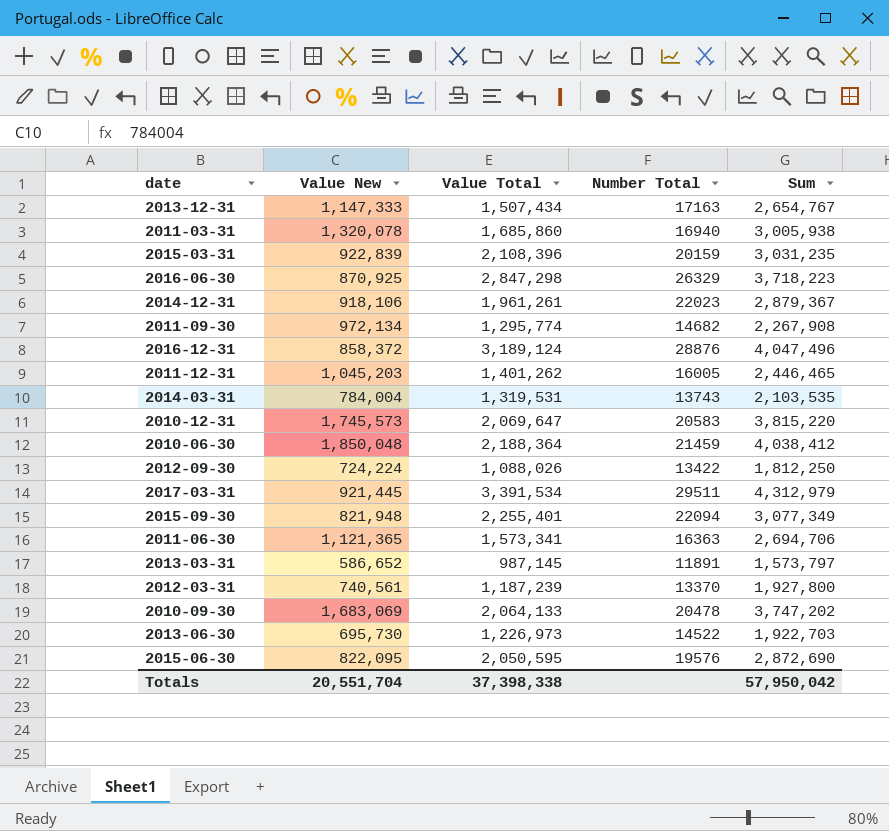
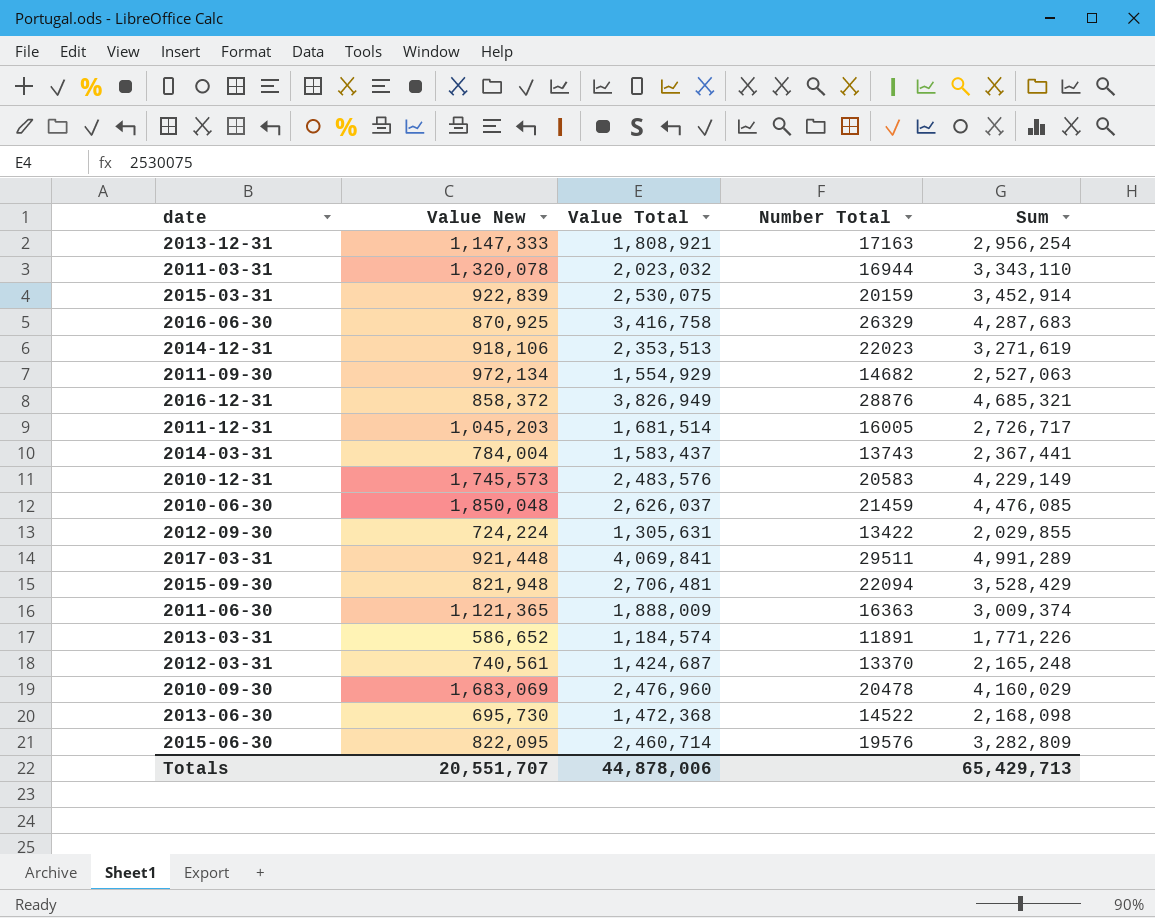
2013-12-31 | Value Total: 1,507,434 -> 1,808,921
2013-12-31 | Sum: 2,654,767 -> 2,956,254
2011-03-31 | Value Total: 1,685,860 -> 2,023,032
2011-03-31 | Number Total: 16940 -> 16944
2011-03-31 | Sum: 3,005,938 -> 3,343,110
2015-03-31 | Value Total: 2,108,396 -> 2,530,075
2015-03-31 | Sum: 3,031,235 -> 3,452,914
2016-06-30 | Value Total: 2,847,298 -> 3,416,758
2016-06-30 | Sum: 3,718,223 -> 4,287,683
2014-12-31 | Value Total: 1,961,261 -> 2,353,513
2014-12-31 | Sum: 2,879,367 -> 3,271,619
2011-09-30 | Value Total: 1,295,774 -> 1,554,929
2011-09-30 | Sum: 2,267,908 -> 2,527,063
2016-12-31 | Value Total: 3,189,124 -> 3,826,949
2016-12-31 | Sum: 4,047,496 -> 4,685,321
2011-12-31 | Value Total: 1,401,262 -> 1,681,514
2011-12-31 | Sum: 2,446,465 -> 2,726,717
2014-03-31 | Value Total: 1,319,531 -> 1,583,437
2014-03-31 | Sum: 2,103,535 -> 2,367,441
2010-12-31 | Value Total: 2,069,647 -> 2,483,576
2010-12-31 | Sum: 3,815,220 -> 4,229,149
2010-06-30 | Value Total: 2,188,364 -> 2,626,037
2010-06-30 | Sum: 4,038,412 -> 4,476,085
2012-09-30 | Value Total: 1,088,026 -> 1,305,631
2012-09-30 | Sum: 1,812,250 -> 2,029,855
2017-03-31 | Value New: 921,445 -> 921,448
2017-03-31 | Value Total: 3,391,534 -> 4,069,841
2017-03-31 | Sum: 4,312,979 -> 4,991,289
2015-09-30 | Value Total: 2,255,401 -> 2,706,481
2015-09-30 | Sum: 3,077,349 -> 3,528,429
2011-06-30 | Value Total: 1,573,341 -> 1,888,009
2011-06-30 | Sum: 2,694,706 -> 3,009,374
2013-03-31 | Value Total: 987,145 -> 1,184,574
2013-03-31 | Sum: 1,573,797 -> 1,771,226
2012-03-31 | Value Total: 1,187,239 -> 1,424,687
2012-03-31 | Sum: 1,927,800 -> 2,165,248
2010-09-30 | Value Total: 2,064,133 -> 2,476,960
2010-09-30 | Sum: 3,747,202 -> 4,160,029
2013-06-30 | Value Total: 1,226,973 -> 1,472,368
2013-06-30 | Sum: 1,922,703 -> 2,168,098
2015-06-30 | Value Total: 2,050,595 -> 2,460,714
2015-06-30 | Sum: 2,872,690 -> 3,282,809
Totals | Value New: 20,551,704 -> 20,551,707
Totals | Value Total: 37,398,338 -> 44,878,006
Totals | Sum: 57,950,042 -> 65,429,713

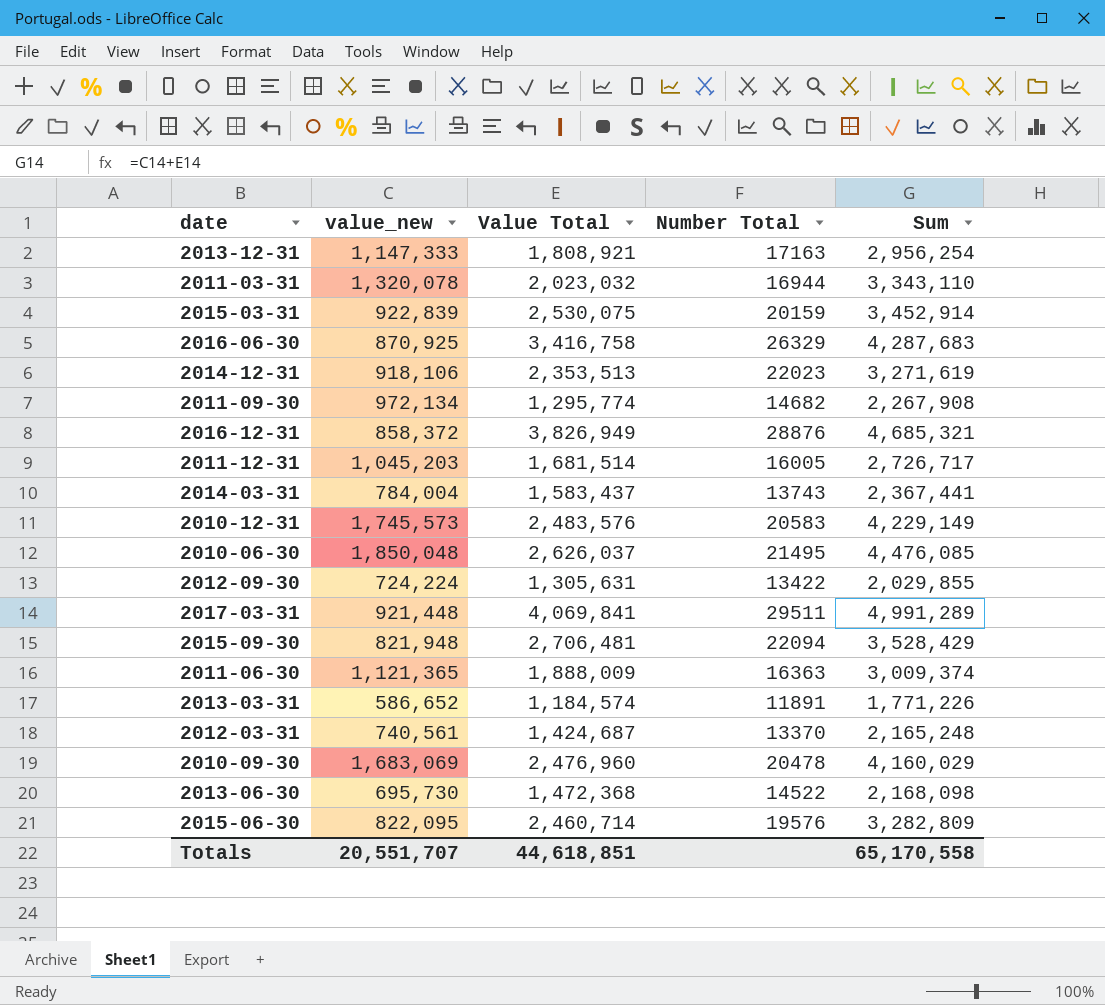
column name: Value New -> value_new
2011-09-30 | Value Total: 1,554,929 -> 1,295,774
2011-09-30 | Sum: 2,527,063 -> 2,267,908
2010-06-30 | Number Total: 21459 -> 21495
Totals | Value Total: 44,878,006 -> 44,618,851
Totals | Sum: 65,429,713 -> 65,170,558

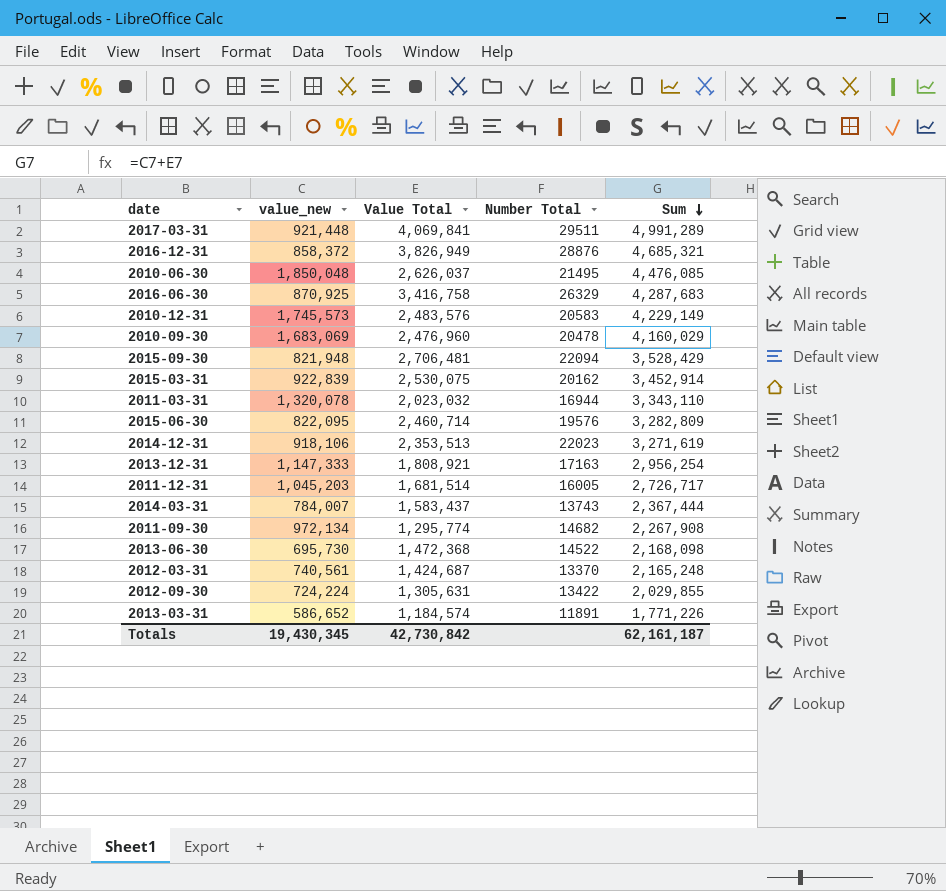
row order: none -> Sum descending
row 2011-06-30: 1,121,365 | 1,888,009 | 16363 | 3,009,374 -> none
2015-03-31 | Number Total: 20159 -> 20162
2014-03-31 | value_new: 784,004 -> 784,007
2014-03-31 | Sum: 2,367,441 -> 2,367,444
Totals | value_new: 20,551,707 -> 19,430,345
Totals | Value Total: 44,618,851 -> 42,730,842
Totals | Sum: 65,170,558 -> 62,161,187

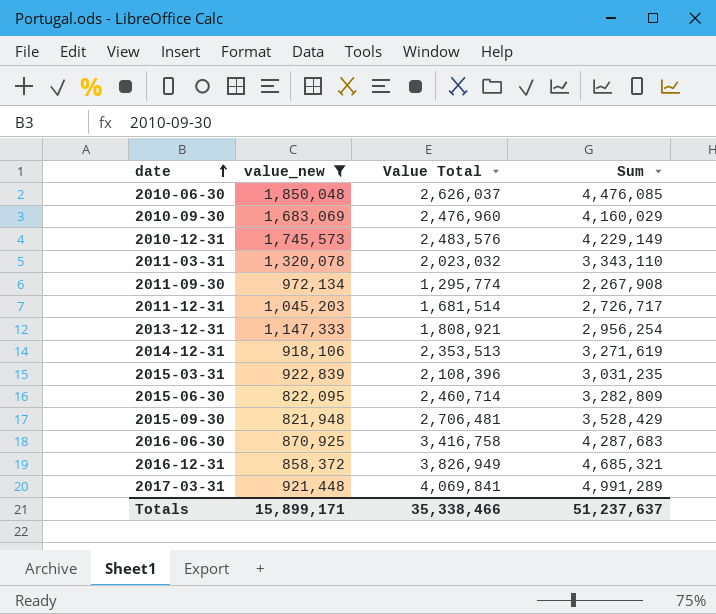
filter: none -> value_new >= 821,948
row order: Sum descending -> date ascending
column Number Total | position: 4 -> none
2015-03-31 | Value Total: 2,530,075 -> 2,108,396
2015-03-31 | Sum: 3,452,914 -> 3,031,235
Totals | value_new: 19,430,345 -> 15,899,171
Totals | Value Total: 42,730,842 -> 35,338,466
Totals | Sum: 62,161,187 -> 51,237,637

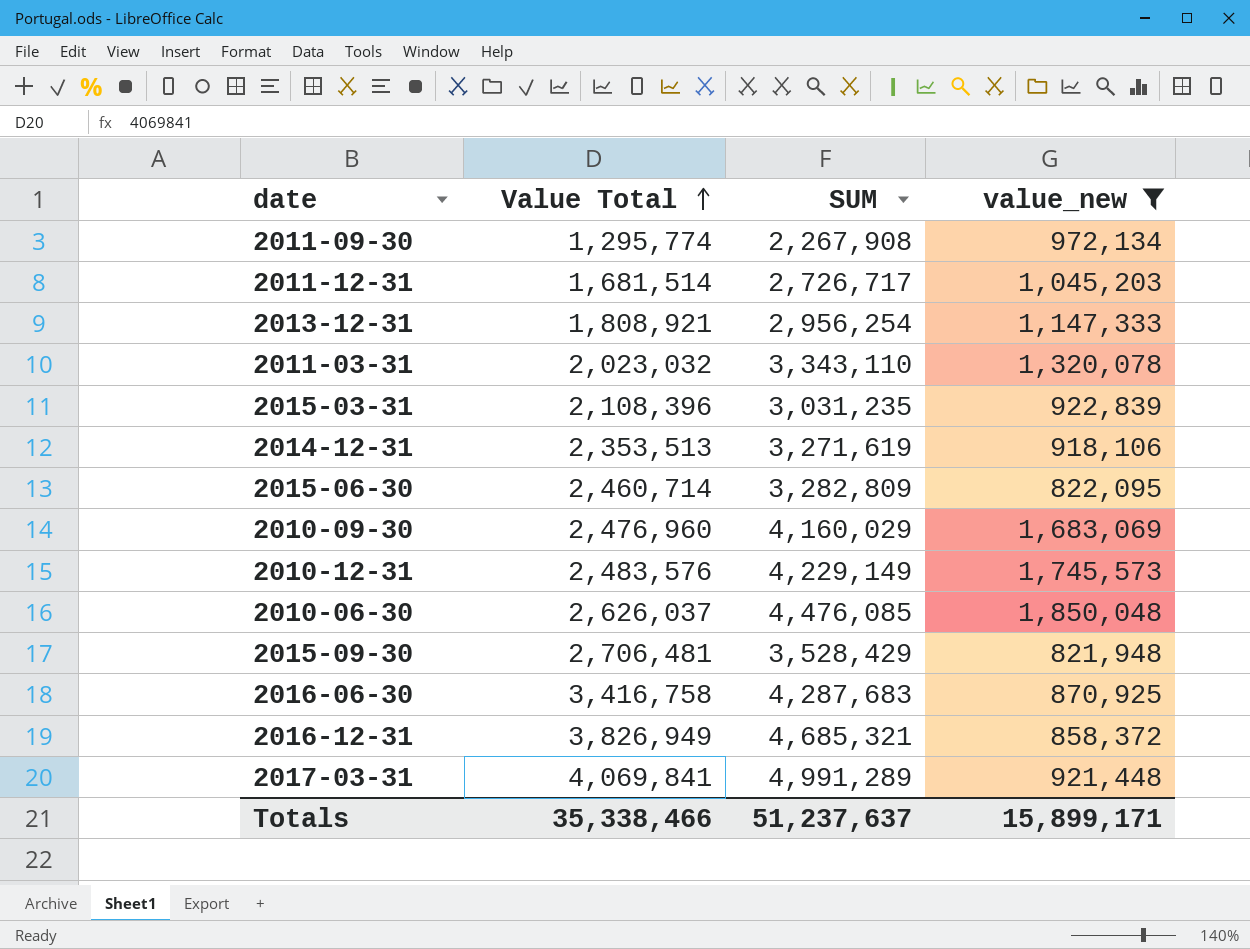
row order: date ascending -> Value Total ascending
column name: Sum -> SUM
column value_new | position: 2 -> 4

